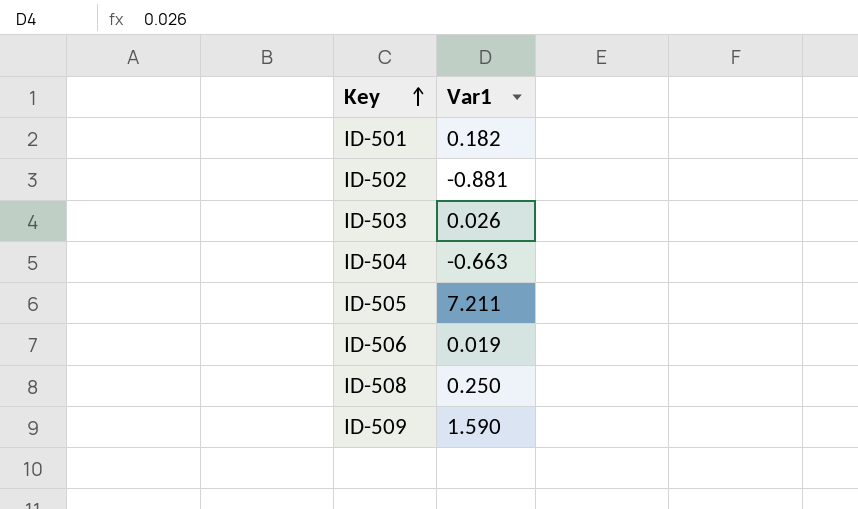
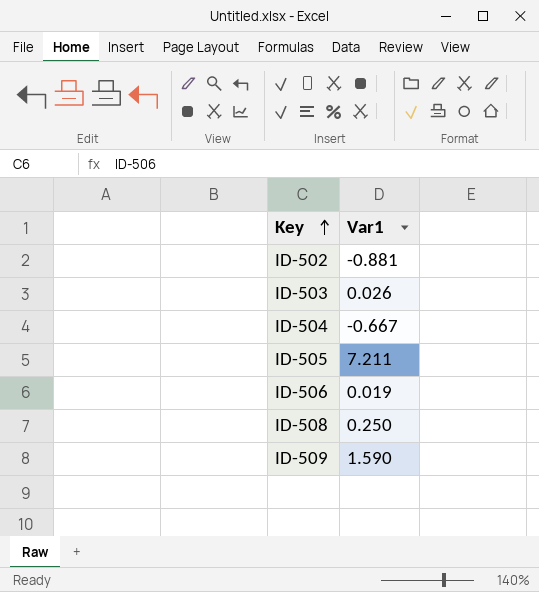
row ID-501: 0.182 -> none
ID-504 | Var1: -0.663 -> -0.667

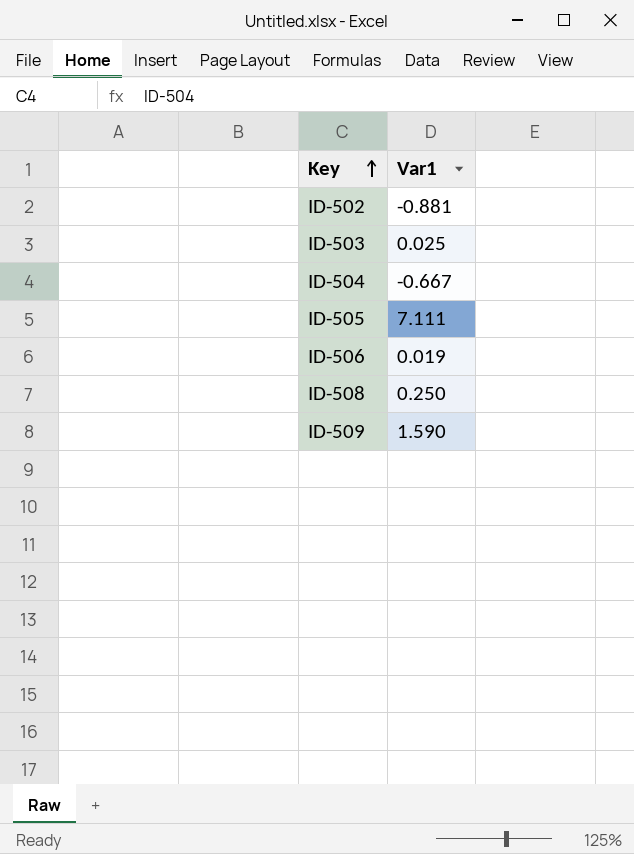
ID-503 | Var1: 0.026 -> 0.025
ID-505 | Var1: 7.211 -> 7.111

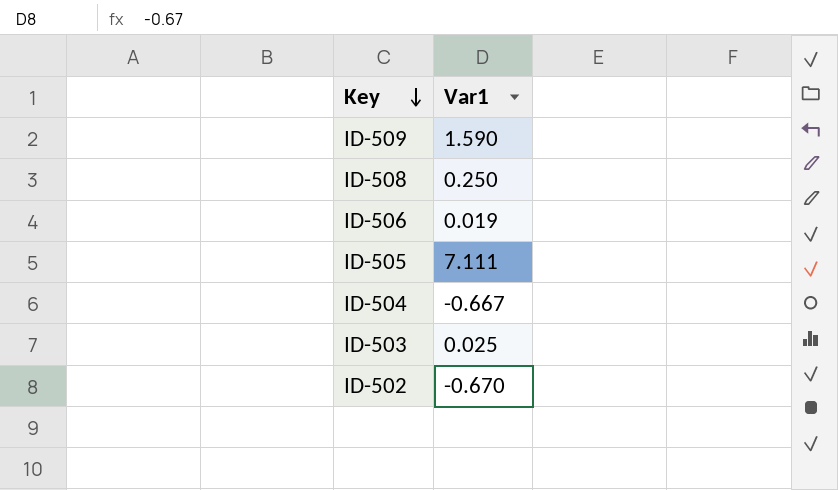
row order: Key ascending -> Key descending
ID-502 | Var1: -0.881 -> -0.670

